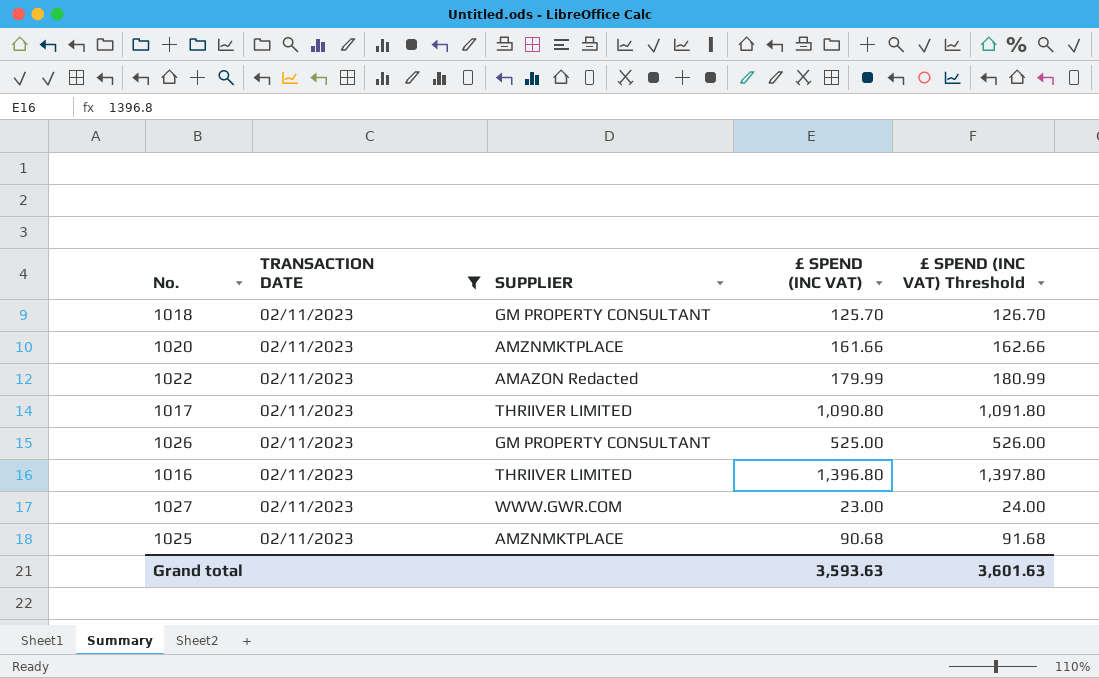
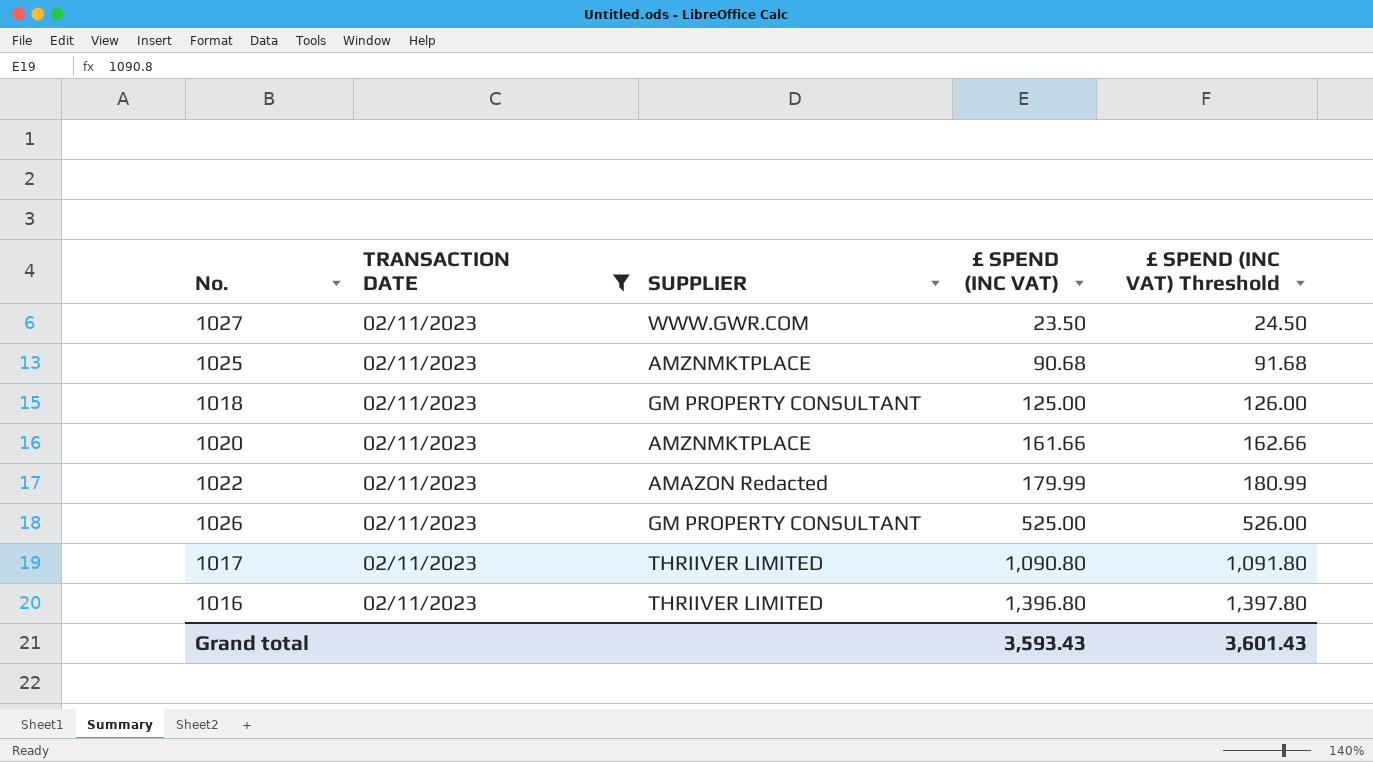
row order: none -> £ SPEND (INC VAT) ascending
1027 | £ SPEND (INC VAT): 23.00 -> 23.50
1027 | £ SPEND (INC VAT) Threshold: 24.00 -> 24.50
1018 | £ SPEND (INC VAT): 125.70 -> 125.00
1018 | £ SPEND (INC VAT) Threshold: 126.70 -> 126.00
Grand total | £ SPEND (INC VAT): 3,593.63 -> 3,593.43
Grand total | £ SPEND (INC VAT) Threshold: 3,601.63 -> 3,601.43

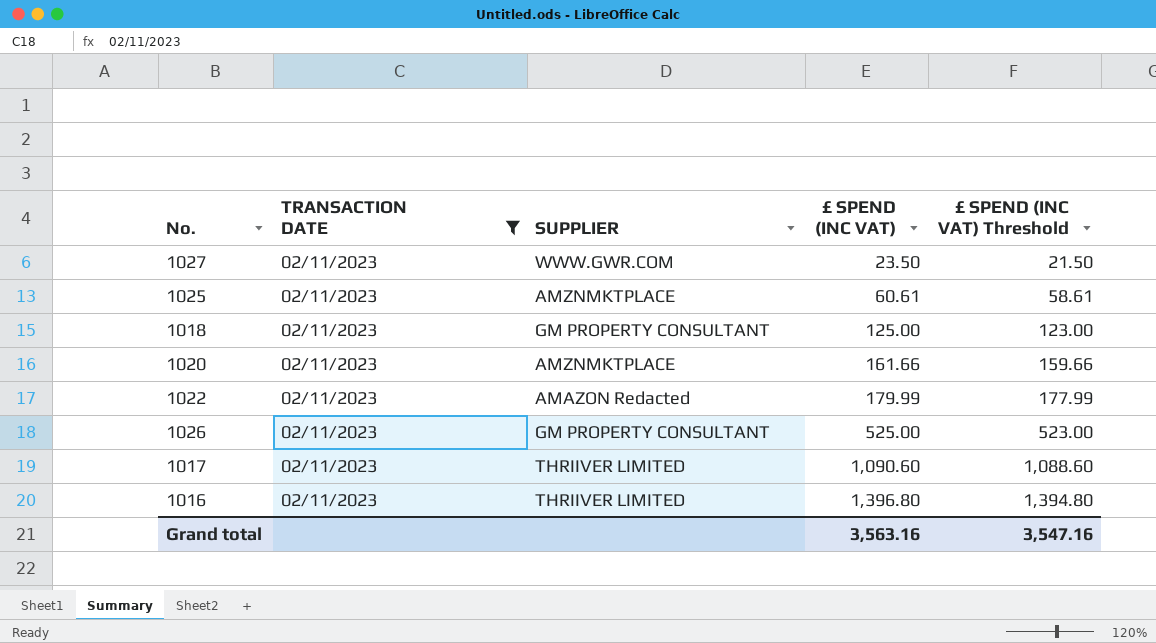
column £ SPEND (INC VAT) Threshold | formula: [£ SPEND (INC VAT)] + 1 -> [£ SPEND (INC VAT)] - 2
1025 | £ SPEND (INC VAT): 90.68 -> 60.61
1017 | £ SPEND (INC VAT): 1,090.80 -> 1,090.60
Grand total | £ SPEND (INC VAT): 3,593.43 -> 3,563.16
Grand total | £ SPEND (INC VAT) Threshold: 3,601.43 -> 3,547.16

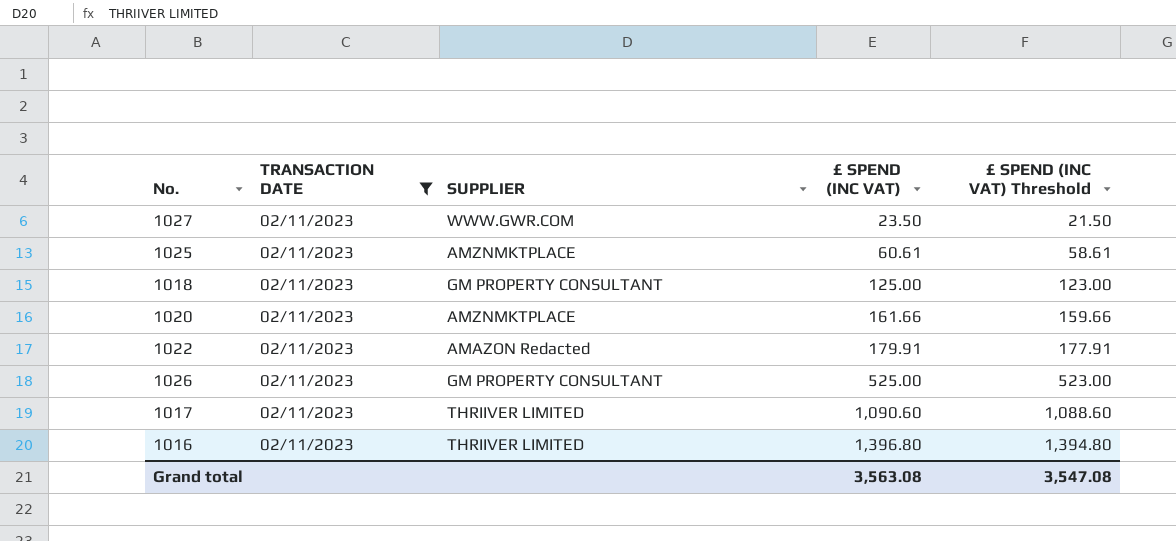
1022 | £ SPEND (INC VAT): 179.99 -> 179.91
1022 | £ SPEND (INC VAT) Threshold: 177.99 -> 177.91
Grand total | £ SPEND (INC VAT): 3,563.16 -> 3,563.08
Grand total | £ SPEND (INC VAT) Threshold: 3,547.16 -> 3,547.08

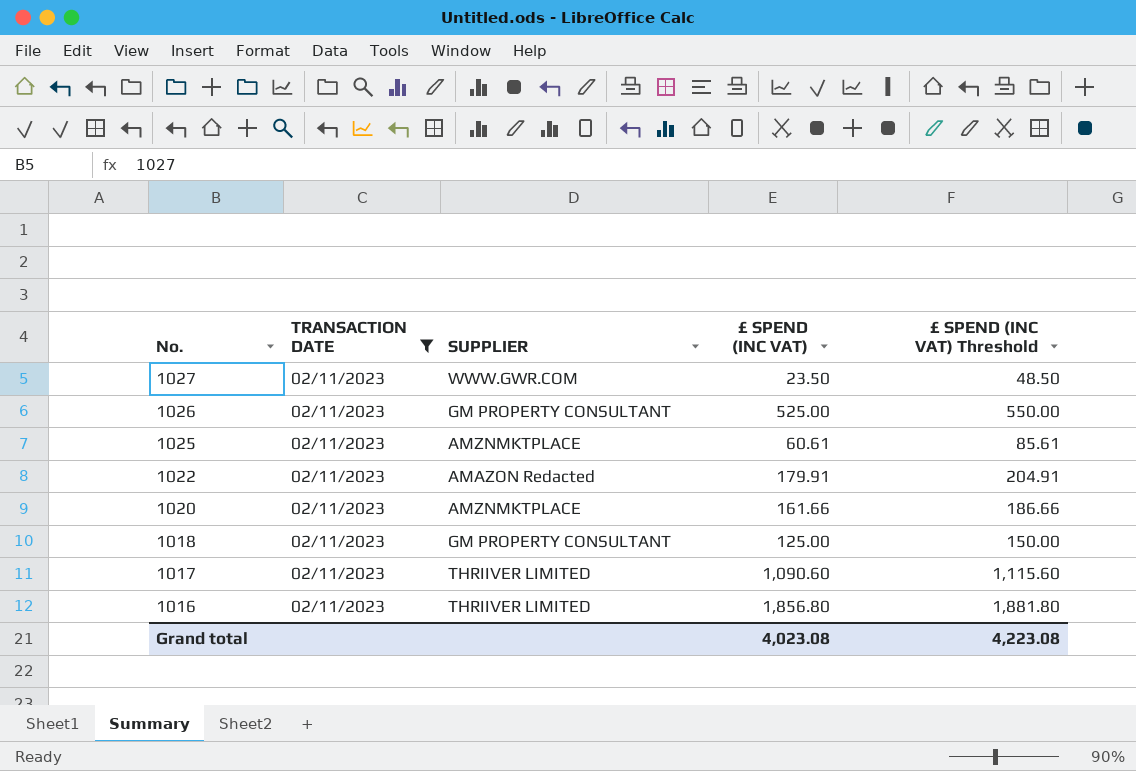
row order: £ SPEND (INC VAT) ascending -> No. descending
column £ SPEND (INC VAT) Threshold | formula: [£ SPEND (INC VAT)] - 2 -> [£ SPEND (INC VAT)] + 25
1016 | £ SPEND (INC VAT): 1,396.80 -> 1,856.80
Grand total | £ SPEND (INC VAT): 3,563.08 -> 4,023.08
Grand total | £ SPEND (INC VAT) Threshold: 3,547.08 -> 4,223.08

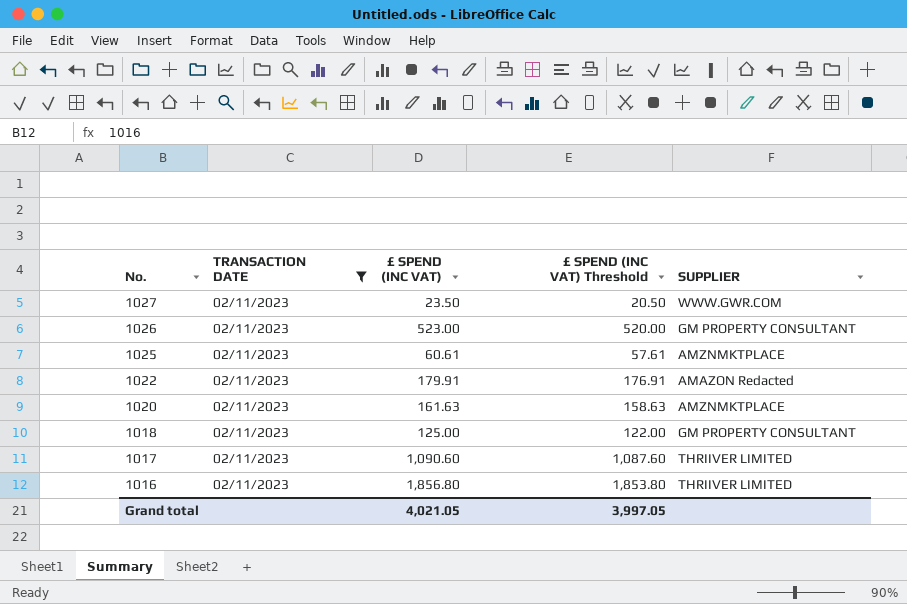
column £ SPEND (INC VAT) Threshold | formula: [£ SPEND (INC VAT)] + 25 -> [£ SPEND (INC VAT)] - 3
column SUPPLIER | position: 3 -> 5
1026 | £ SPEND (INC VAT): 525.00 -> 523.00
1020 | £ SPEND (INC VAT): 161.66 -> 161.63
Grand total | £ SPEND (INC VAT): 4,023.08 -> 4,021.05
Grand total | £ SPEND (INC VAT) Threshold: 4,223.08 -> 3,997.05

